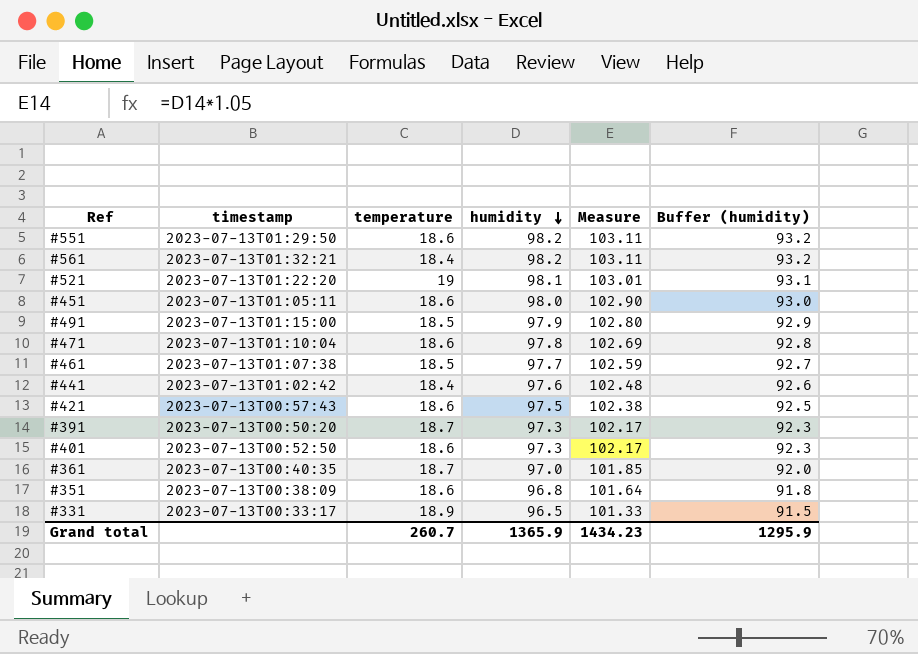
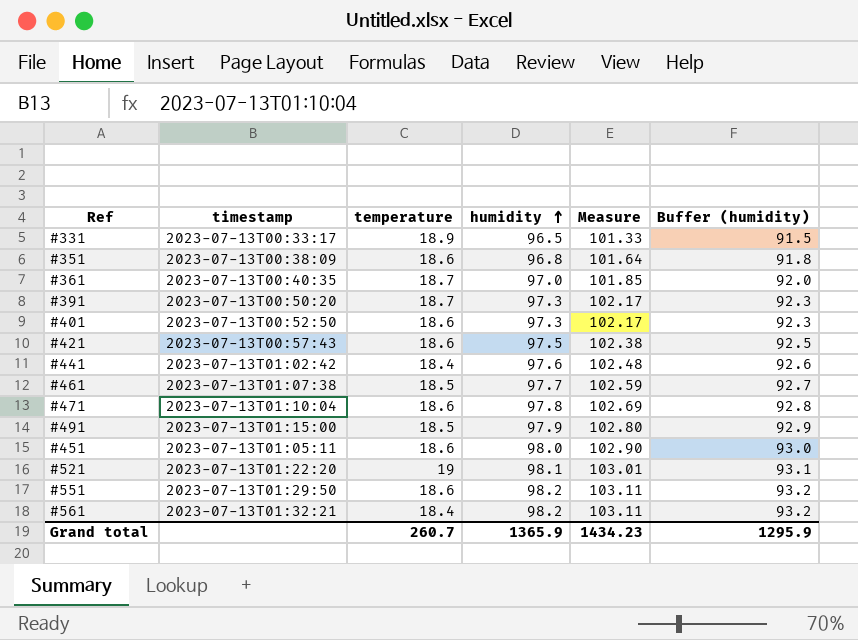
row order: humidity descending -> humidity ascending

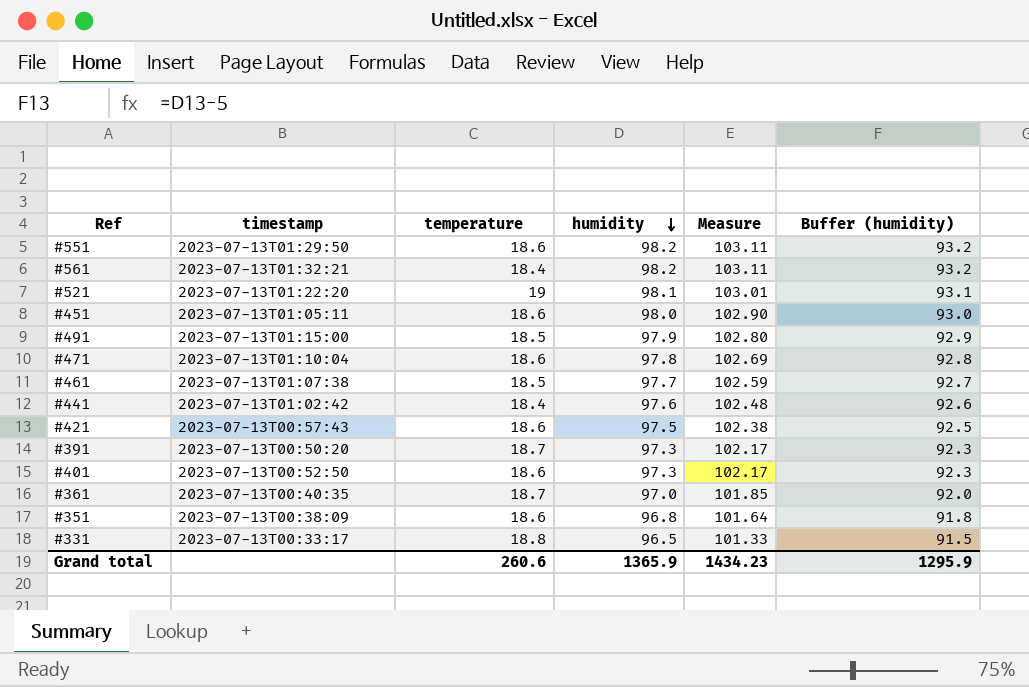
row order: humidity ascending -> humidity descending
#331 | temperature: 18.9 -> 18.8
Grand total | temperature: 260.7 -> 260.6

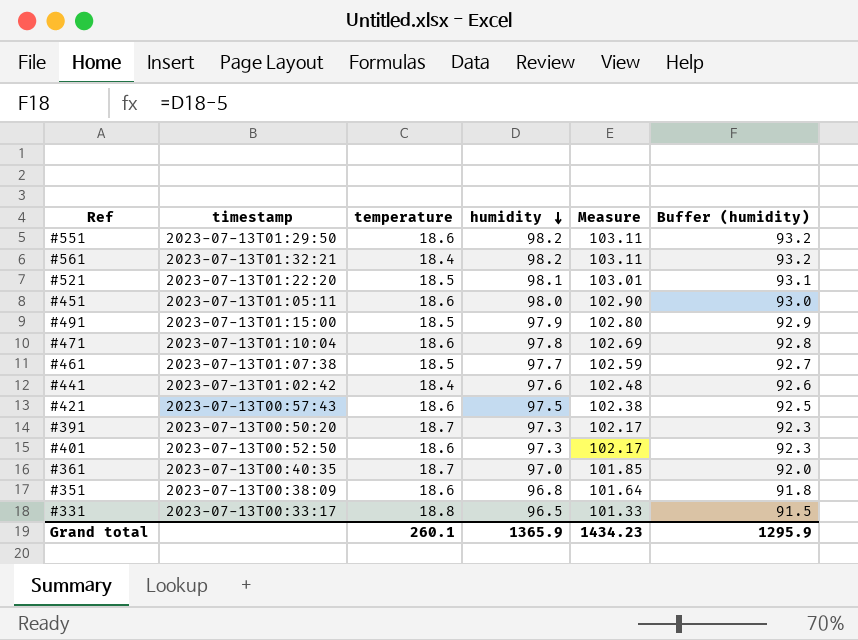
#521 | temperature: 19 -> 18.5
Grand total | temperature: 260.6 -> 260.1

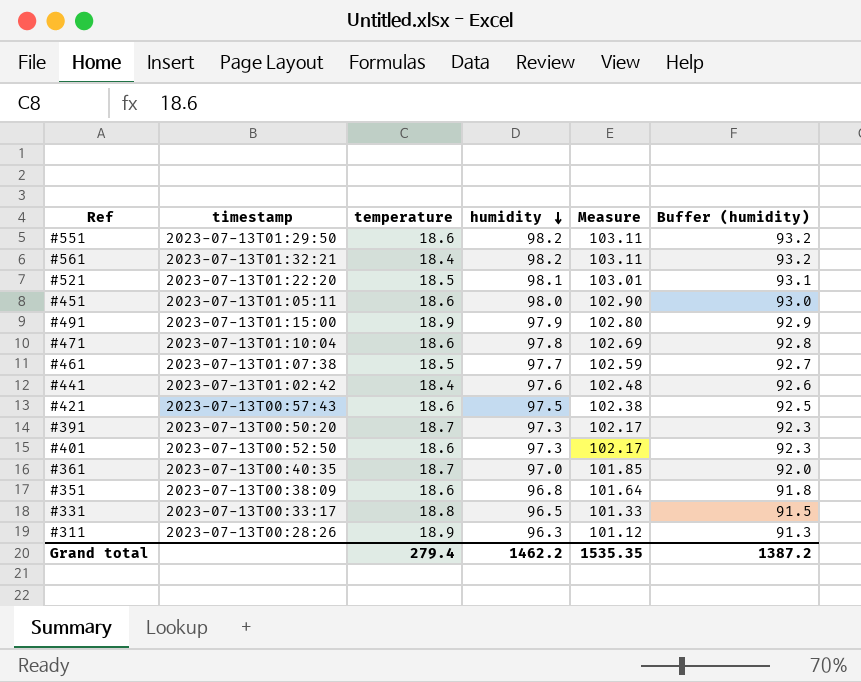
#491 | temperature: 18.5 -> 18.9
row #311: none -> 2023-07-13T00:28:26 | 18.9 | 96.3 | 101.12 | 91.3
Grand total | temperature: 260.1 -> 279.4
Grand total | humidity: 1365.9 -> 1462.2
Grand total | Measure: 1434.23 -> 1535.35
Grand total | Buffer (humidity): 1295.9 -> 1387.2

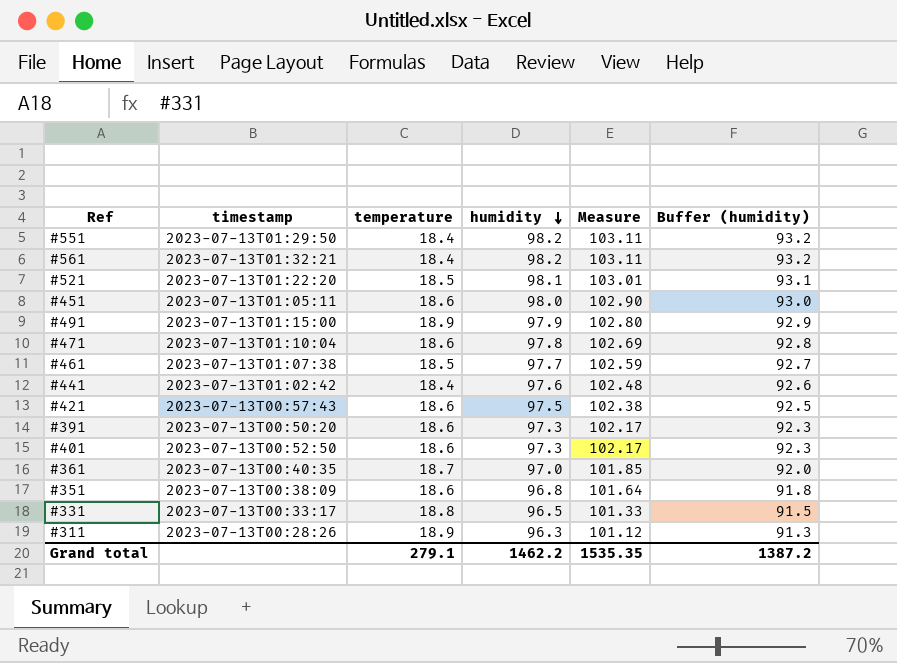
#551 | temperature: 18.6 -> 18.4
#391 | temperature: 18.7 -> 18.6
Grand total | temperature: 279.4 -> 279.1

